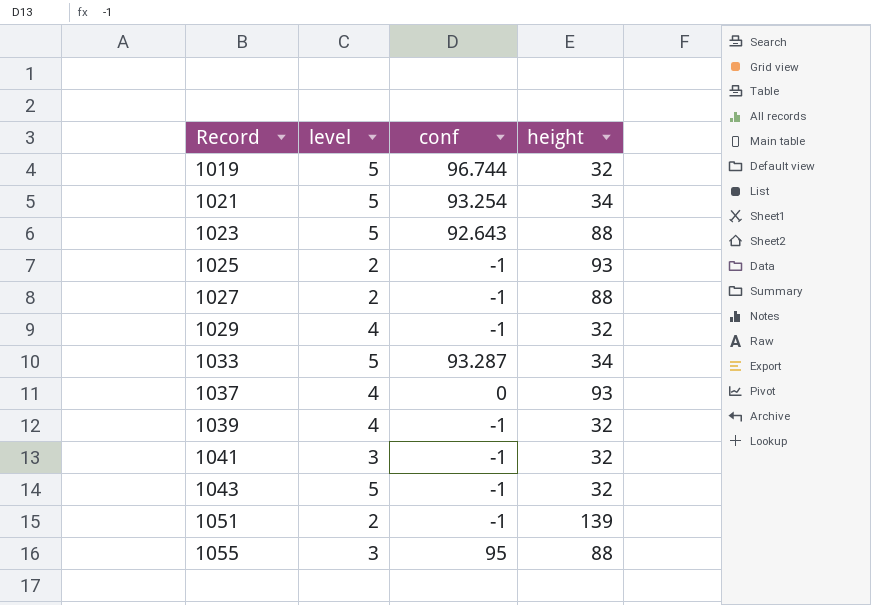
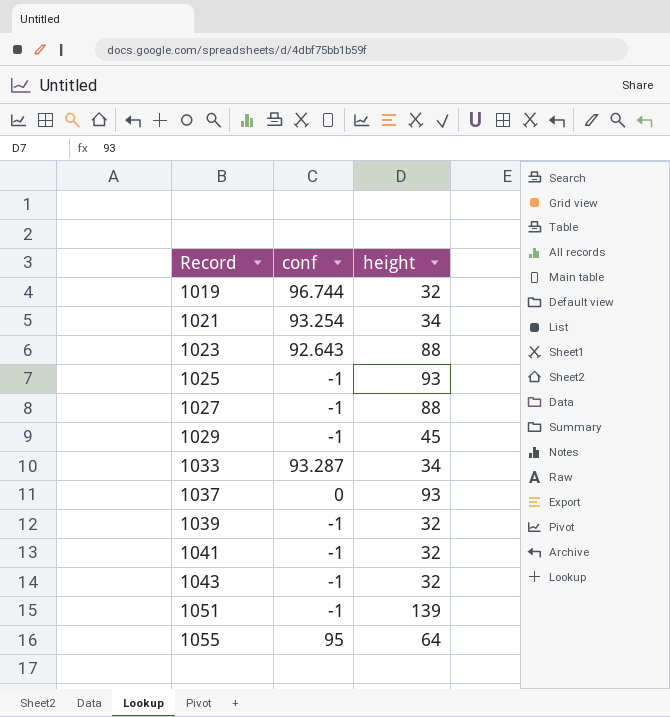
column level | position: 2 -> none
1029 | height: 32 -> 45
1055 | height: 88 -> 64

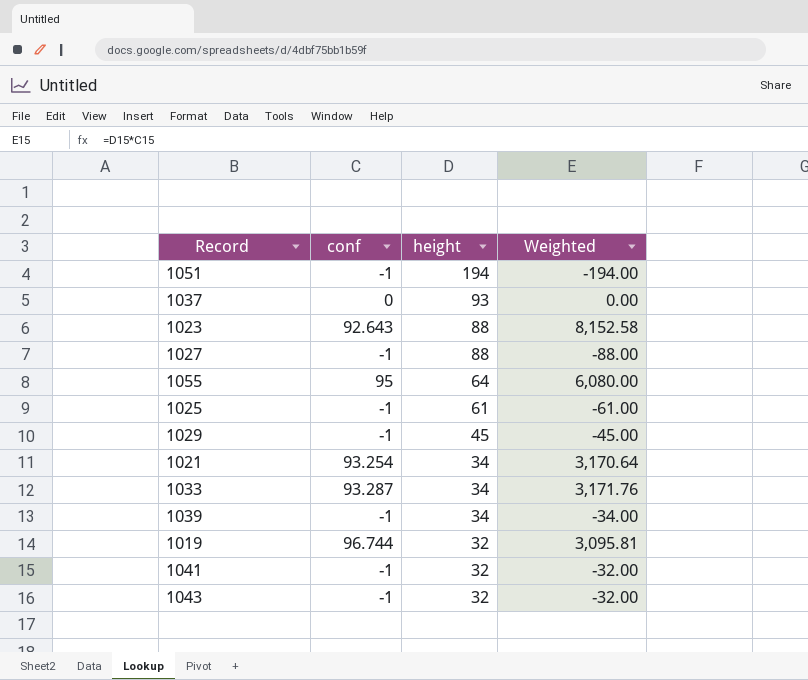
row order: Record ascending -> height descending
column Weighted | formula: none -> [conf] * [height]
1051 | height: 139 -> 194
1025 | height: 93 -> 61
1039 | height: 32 -> 34

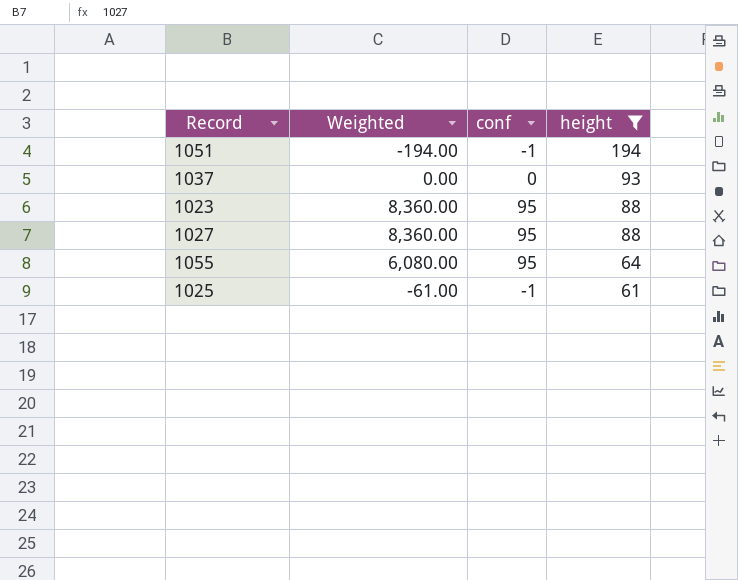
filter: none -> height >= 61
column Weighted | position: 4 -> 2
1023 | Weighted: 8,152.58 -> 8,360.00
1023 | conf: 92.643 -> 95
1027 | Weighted: -88.00 -> 8,360.00
1027 | conf: -1 -> 95

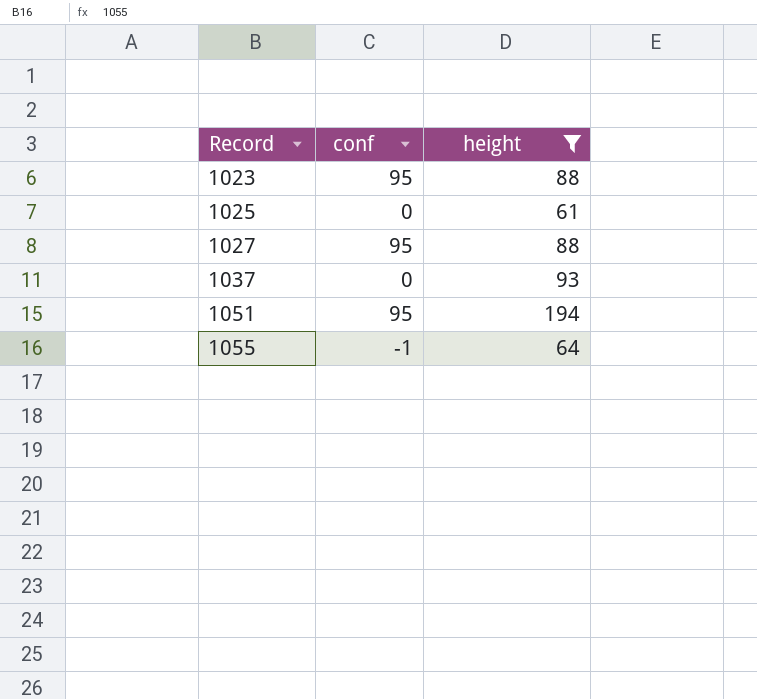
row order: height descending -> Record ascending
column Weighted | formula: [conf] * [height] -> none
1025 | conf: -1 -> 0
1051 | conf: -1 -> 95
1055 | conf: 95 -> -1

